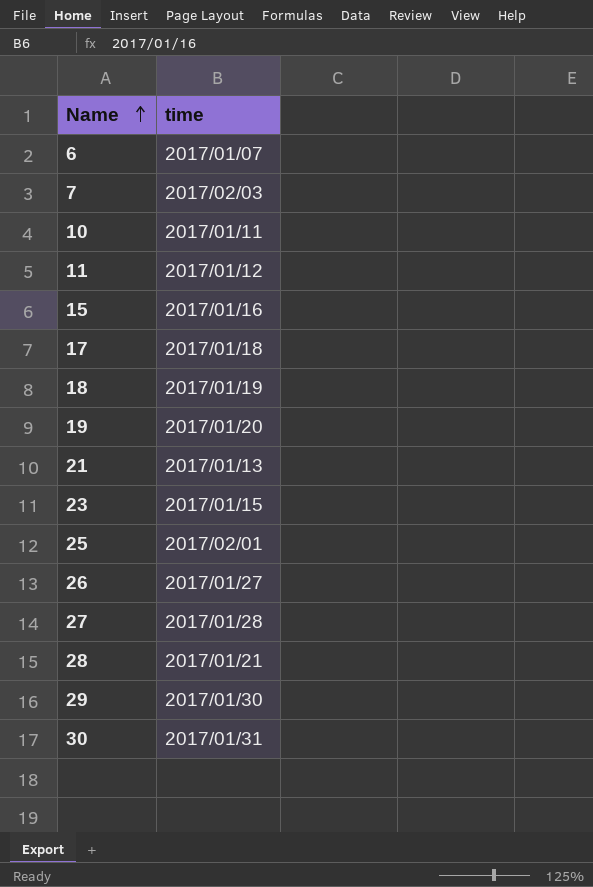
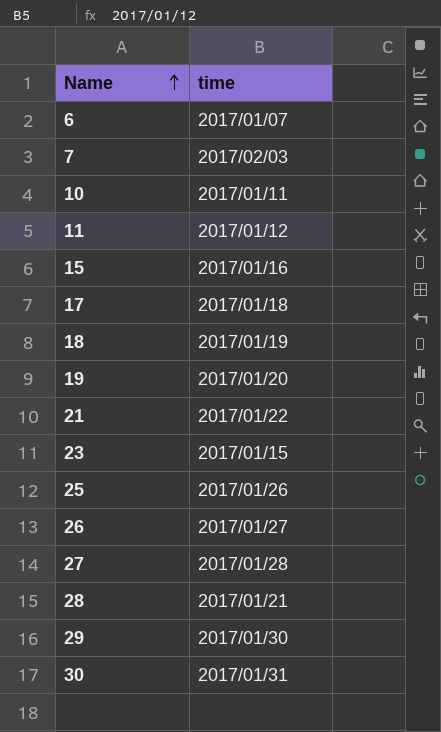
21 | time: 2017/01/13 -> 2017/01/22
25 | time: 2017/02/01 -> 2017/01/26

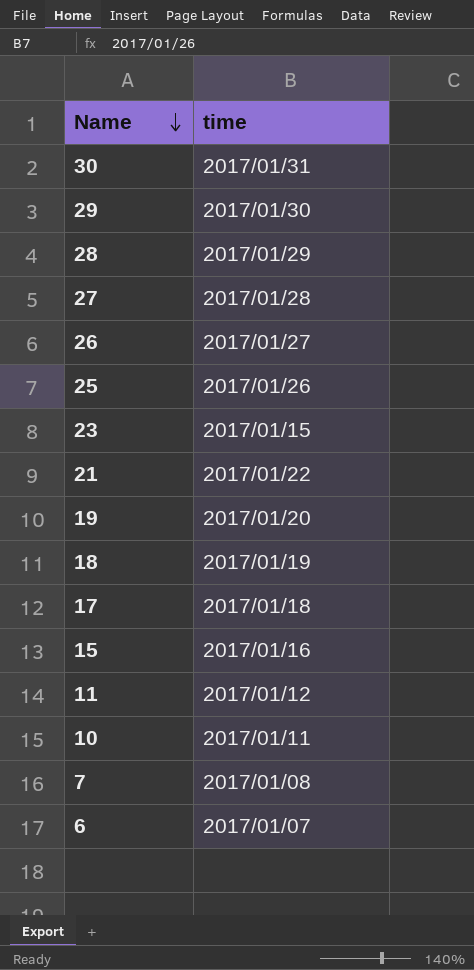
row order: Name ascending -> Name descending
28 | time: 2017/01/21 -> 2017/01/29
7 | time: 2017/02/03 -> 2017/01/08

